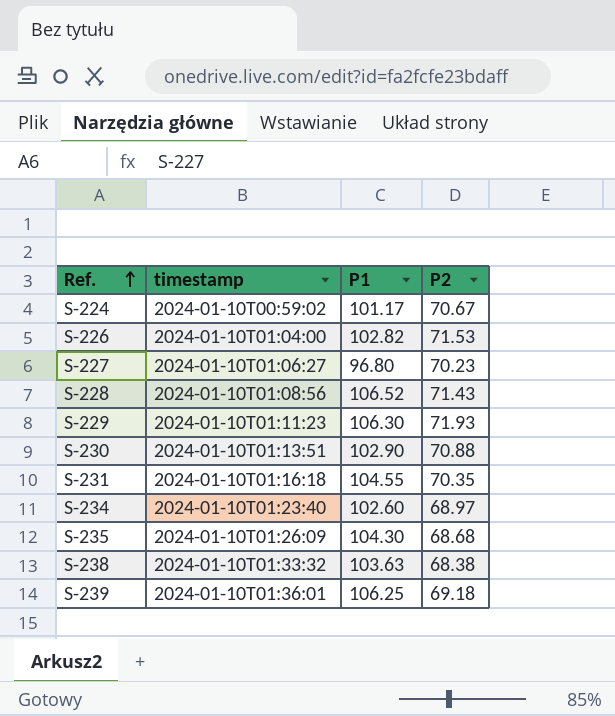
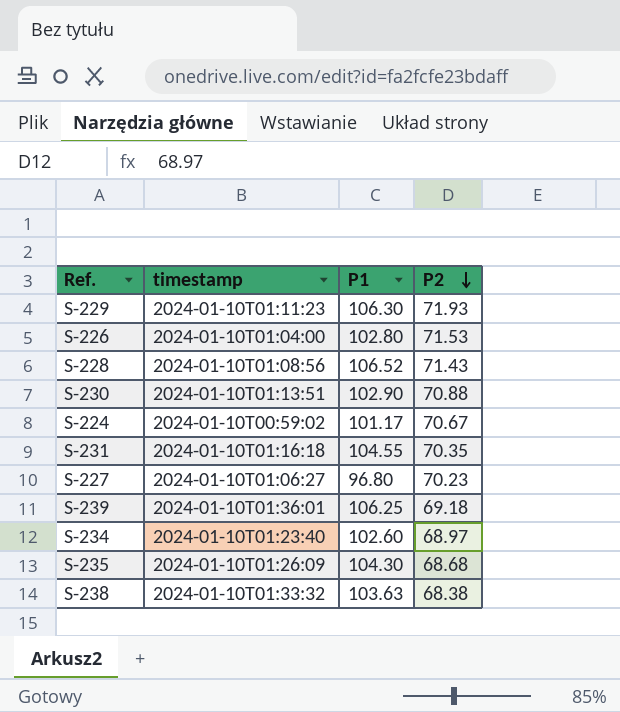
row order: Ref. ascending -> P2 descending
S-226 | P1: 102.82 -> 102.80

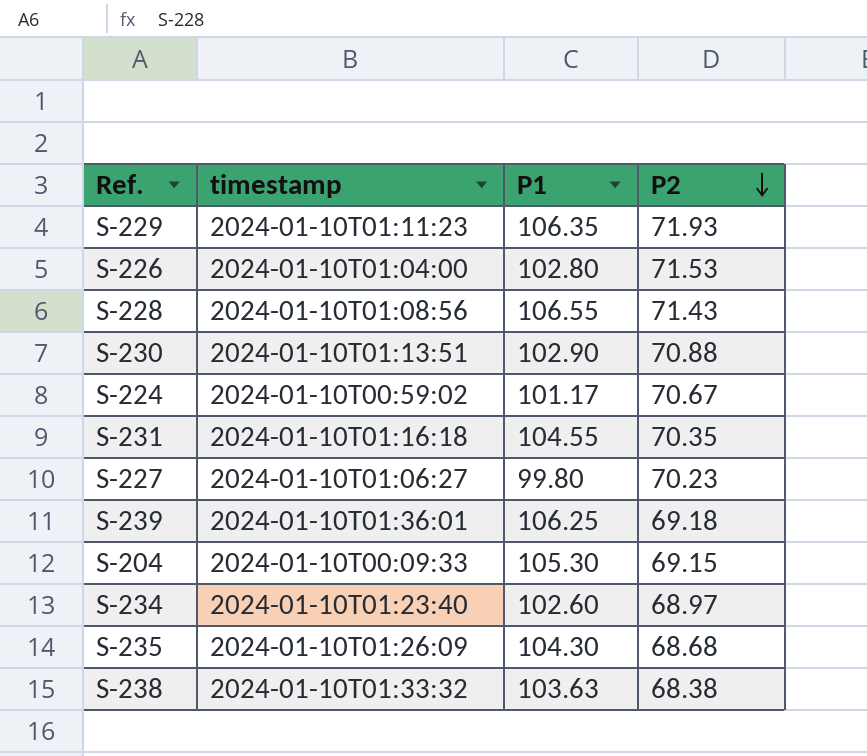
S-229 | P1: 106.30 -> 106.35
S-228 | P1: 106.52 -> 106.55
S-227 | P1: 96.80 -> 99.80
row S-204: none -> 2024-01-10T00:09:33 | 105.30 | 69.15

